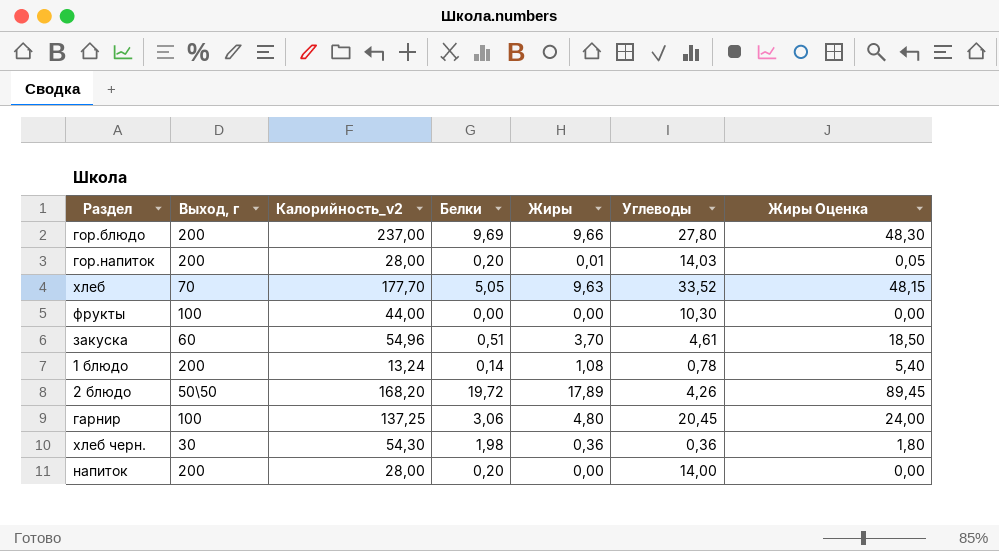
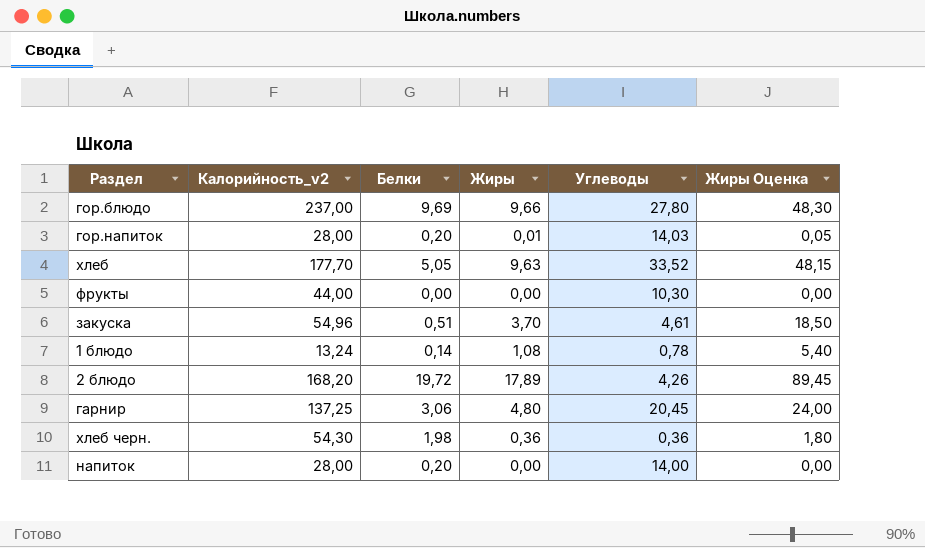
column Выход, г | position: 2 -> none

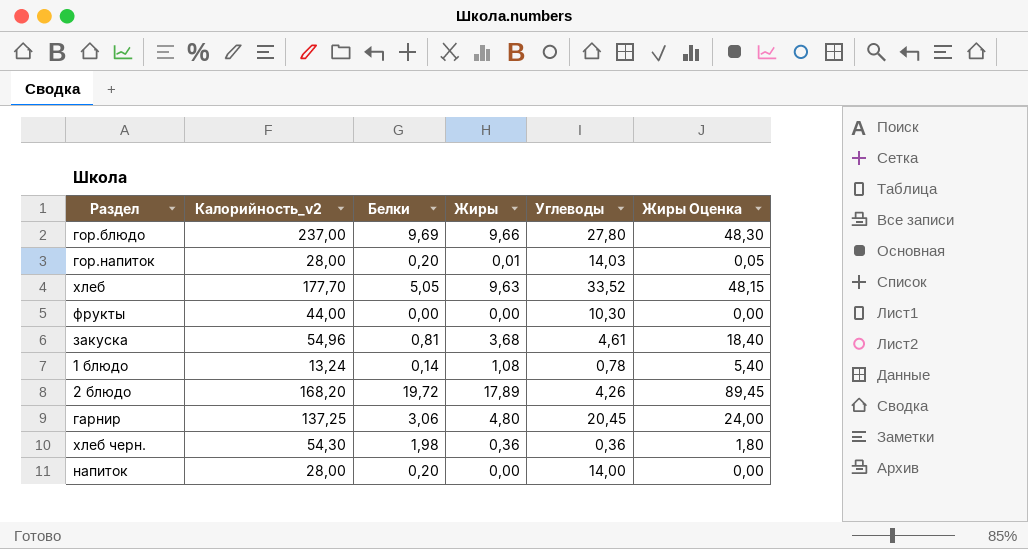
закуска | Белки: 0,51 -> 0,81
закуска | Жиры: 3,70 -> 3,68
закуска | Жиры Оценка: 18,50 -> 18,40

